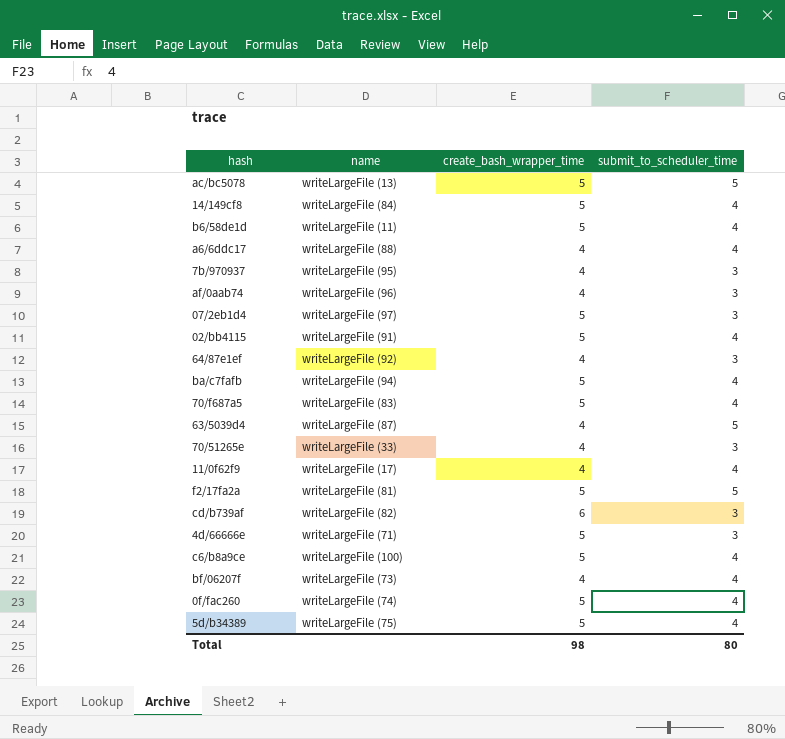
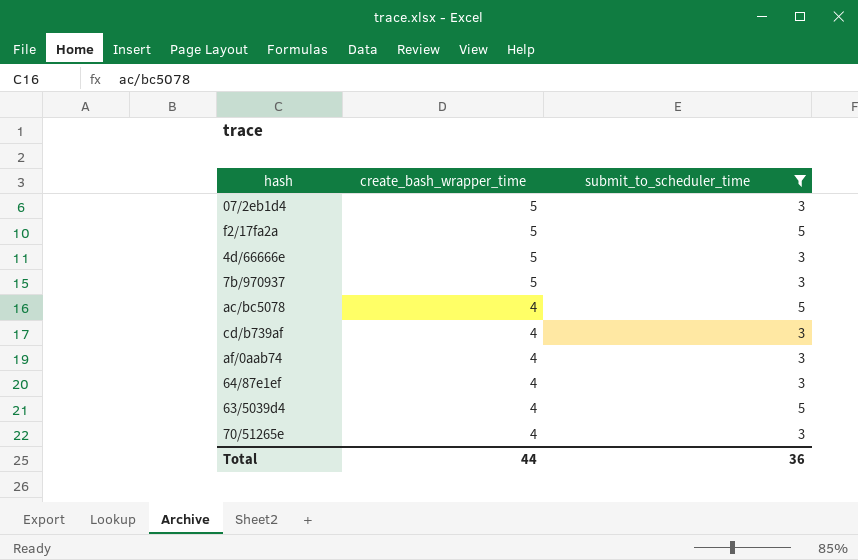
filter: none -> submit_to_scheduler_time != 4
row order: none -> create_bash_wrapper_time descending
column name | position: 2 -> none
7b/970937 | create_bash_wrapper_time: 4 -> 5
ac/bc5078 | create_bash_wrapper_time: 5 -> 4
cd/b739af | create_bash_wrapper_time: 6 -> 4
Total | create_bash_wrapper_time: 98 -> 44
Total | submit_to_scheduler_time: 80 -> 36

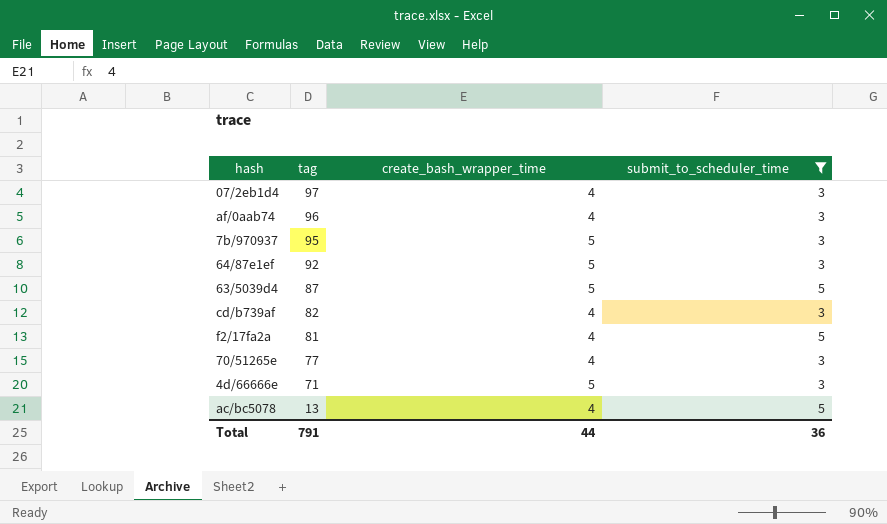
row order: create_bash_wrapper_time descending -> tag descending
column tag | position: none -> 2
07/2eb1d4 | create_bash_wrapper_time: 5 -> 4
64/87e1ef | create_bash_wrapper_time: 4 -> 5
63/5039d4 | create_bash_wrapper_time: 4 -> 5
f2/17fa2a | create_bash_wrapper_time: 5 -> 4

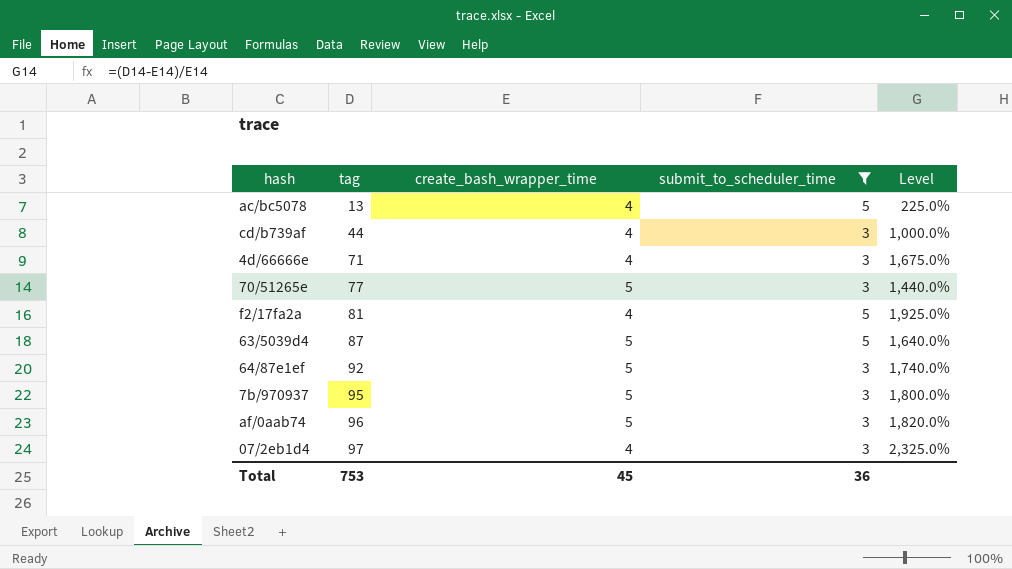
row order: tag descending -> tag ascending
column Level | formula: none -> ([tag] - [create_bash_wrapper_time]) / [create_bash_wrapper_time]
cd/b739af | tag: 82 -> 44
4d/66666e | create_bash_wrapper_time: 5 -> 4
70/51265e | create_bash_wrapper_time: 4 -> 5
af/0aab74 | create_bash_wrapper_time: 4 -> 5
Total | tag: 791 -> 753
Total | create_bash_wrapper_time: 44 -> 45

